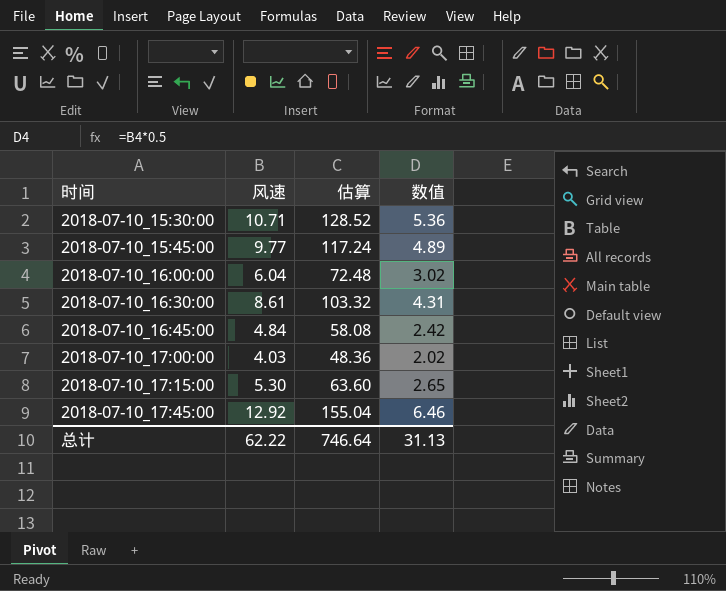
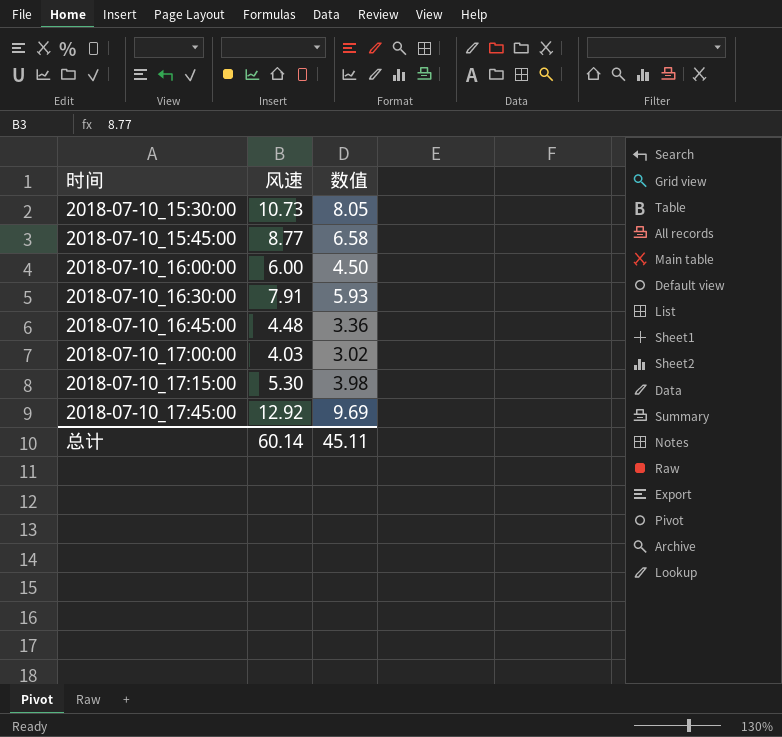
column 估算 | formula: [风速] * 12 -> none
column 数值 | formula: [风速] * 0.5 -> [风速] * 0.75
2018-07-10_15:30:00 | 风速: 10.71 -> 10.73
2018-07-10_15:45:00 | 风速: 9.77 -> 8.77
2018-07-10_16:00:00 | 风速: 6.04 -> 6.00
2018-07-10_16:30:00 | 风速: 8.61 -> 7.91
2018-07-10_16:45:00 | 风速: 4.84 -> 4.48
总计 | 风速: 62.22 -> 60.14
总计 | 数值: 31.13 -> 45.11

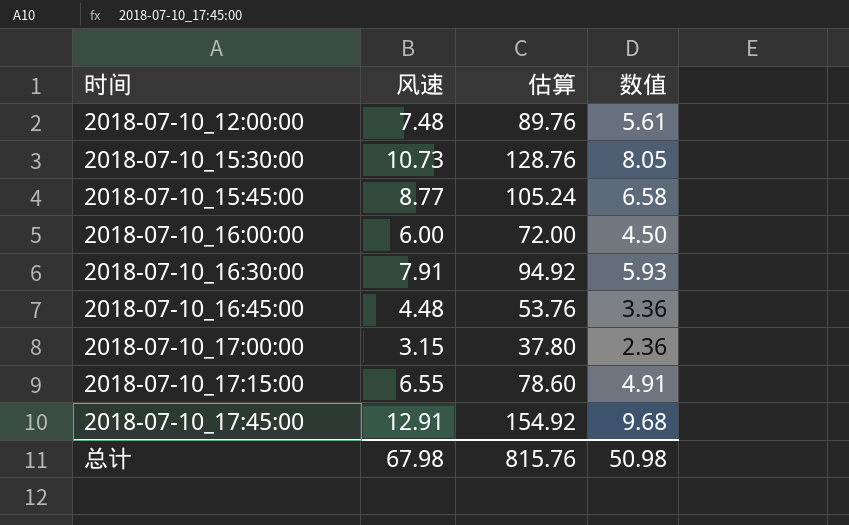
column 估算 | formula: none -> [风速] * 12
row 2018-07-10_12:00:00: none -> 7.48 | 89.76 | 5.61
2018-07-10_17:00:00 | 风速: 4.03 -> 3.15
2018-07-10_17:00:00 | 数值: 3.02 -> 2.36
2018-07-10_17:15:00 | 风速: 5.30 -> 6.55
2018-07-10_17:15:00 | 数值: 3.98 -> 4.91
2018-07-10_17:45:00 | 风速: 12.92 -> 12.91
2018-07-10_17:45:00 | 数值: 9.69 -> 9.68
总计 | 风速: 60.14 -> 67.98
总计 | 数值: 45.11 -> 50.98

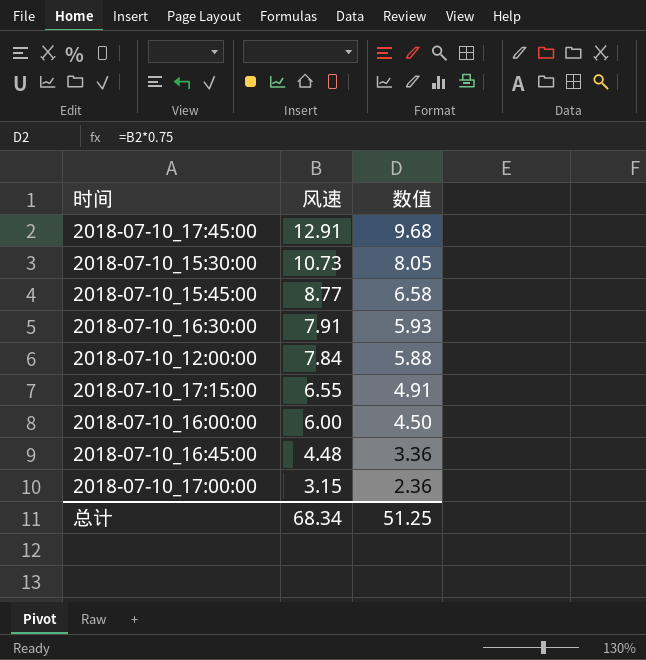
row order: 时间 ascending -> 风速 descending
column 估算 | formula: [风速] * 12 -> none
2018-07-10_12:00:00 | 风速: 7.48 -> 7.84
2018-07-10_12:00:00 | 数值: 5.61 -> 5.88
总计 | 风速: 67.98 -> 68.34
总计 | 数值: 50.98 -> 51.25

